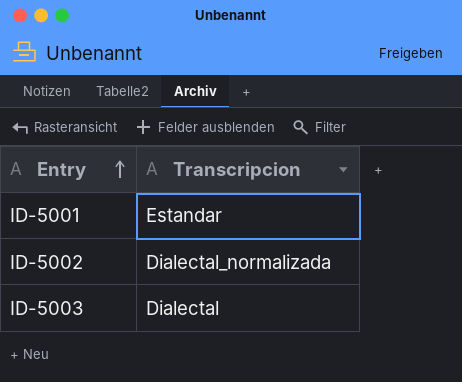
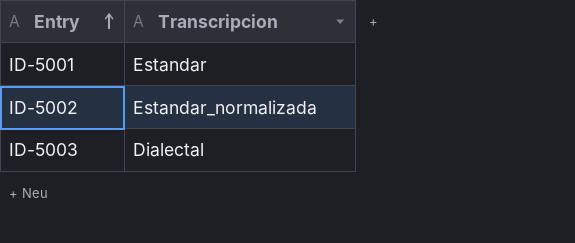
ID-5002 | Transcripcion: Dialectal_normalizada -> Estandar_normalizada

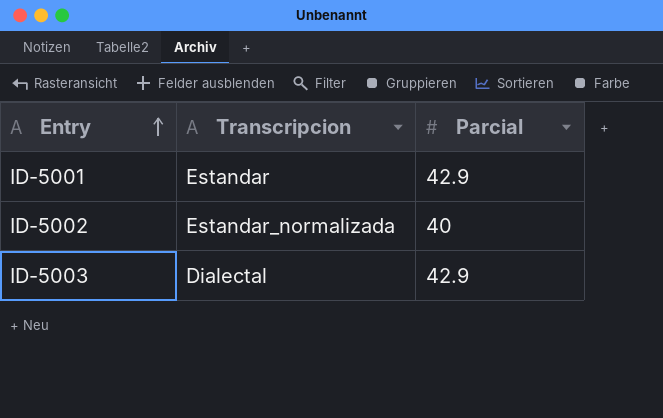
column Parcial | position: none -> 3

